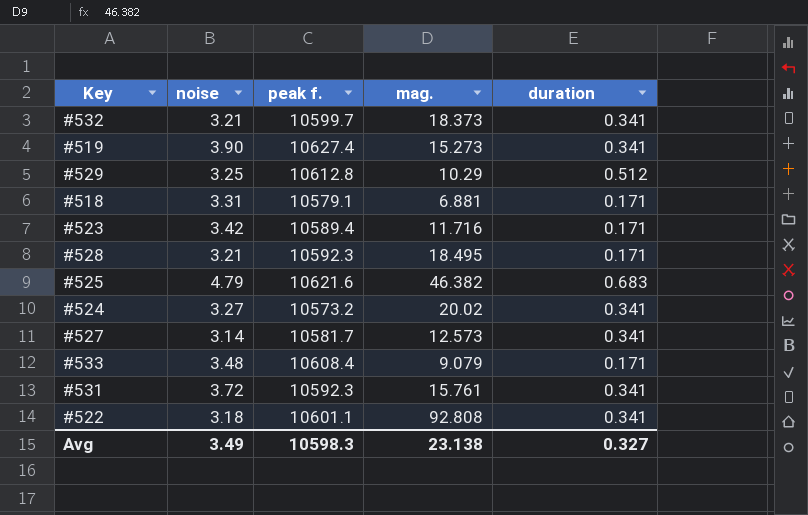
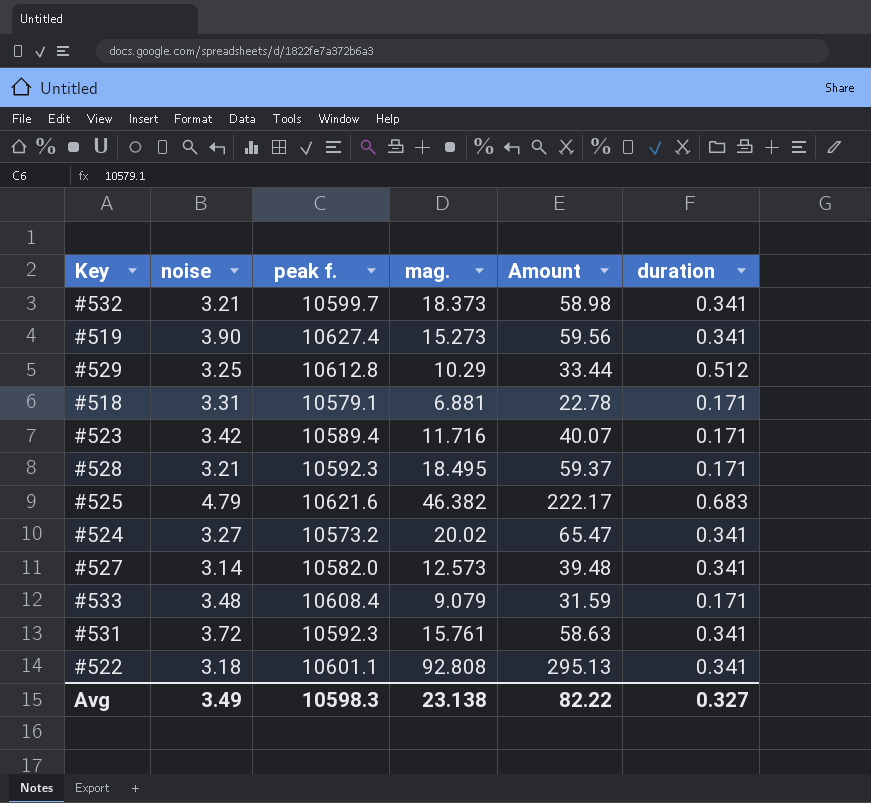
column Amount | formula: none -> [noise] * [mag.]
#527 | peak f.: 10581.7 -> 10582.0

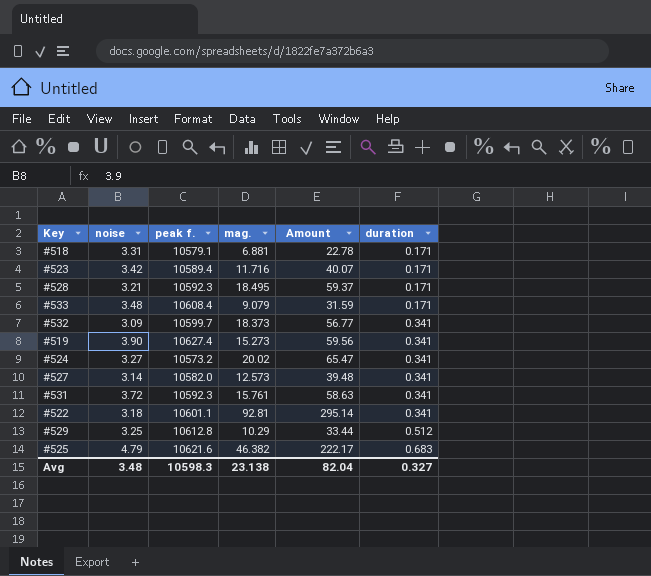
row order: none -> duration ascending
#532 | noise: 3.21 -> 3.09
#532 | Amount: 58.98 -> 56.77
#522 | mag.: 92.808 -> 92.81
#522 | Amount: 295.13 -> 295.14
Avg | noise: 3.49 -> 3.48
Avg | Amount: 82.22 -> 82.04

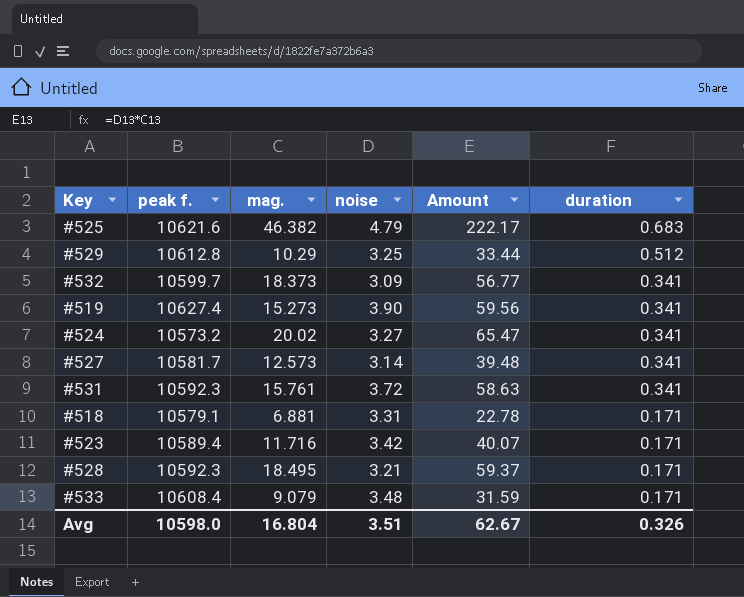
row order: duration ascending -> duration descending
column noise | position: 2 -> 4
row #522: 3.18 | 10601.1 | 92.81 | 295.14 | 0.341 -> none
#527 | peak f.: 10582.0 -> 10581.7
Avg | peak f.: 10598.3 -> 10598.0
Avg | mag.: 23.138 -> 16.804
Avg | noise: 3.48 -> 3.51
Avg | Amount: 82.04 -> 62.67
Avg | duration: 0.327 -> 0.326

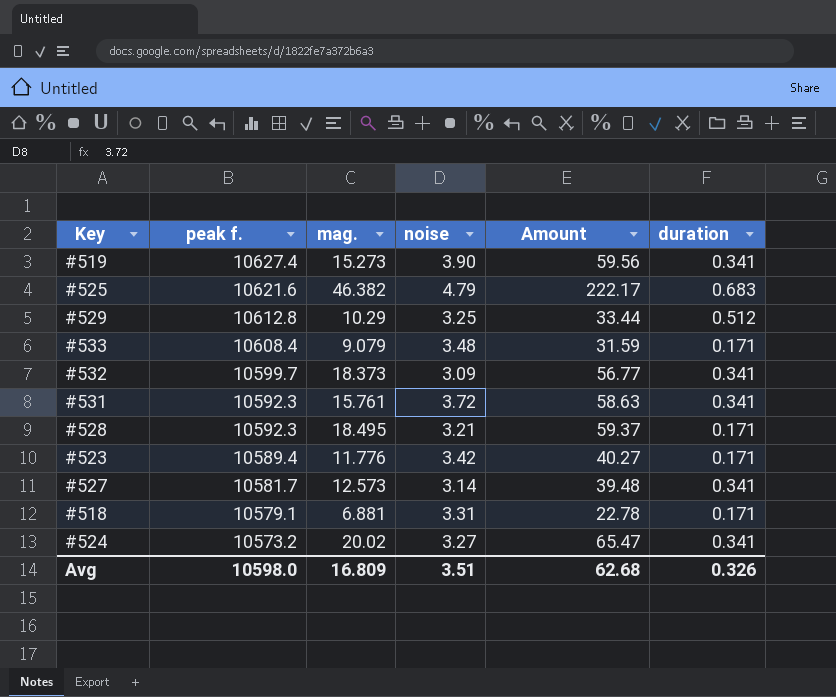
row order: duration descending -> peak f. descending
#523 | mag.: 11.716 -> 11.776
#523 | Amount: 40.07 -> 40.27
Avg | mag.: 16.804 -> 16.809
Avg | Amount: 62.67 -> 62.68

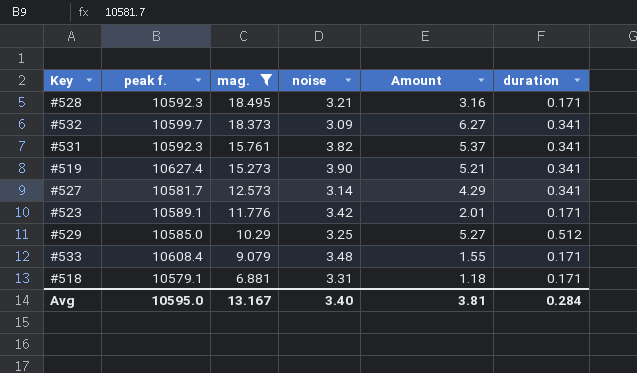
filter: none -> mag. <= 18.495
row order: peak f. descending -> mag. descending
column Amount | formula: [mag.] * [noise] -> [mag.] * [duration]
#531 | noise: 3.72 -> 3.82
#523 | peak f.: 10589.4 -> 10589.1
#529 | peak f.: 10612.8 -> 10585.0
Avg | peak f.: 10598.0 -> 10595.0
Avg | mag.: 16.809 -> 13.167
Avg | noise: 3.51 -> 3.40
Avg | Amount: 62.68 -> 3.81
Avg | duration: 0.326 -> 0.284

